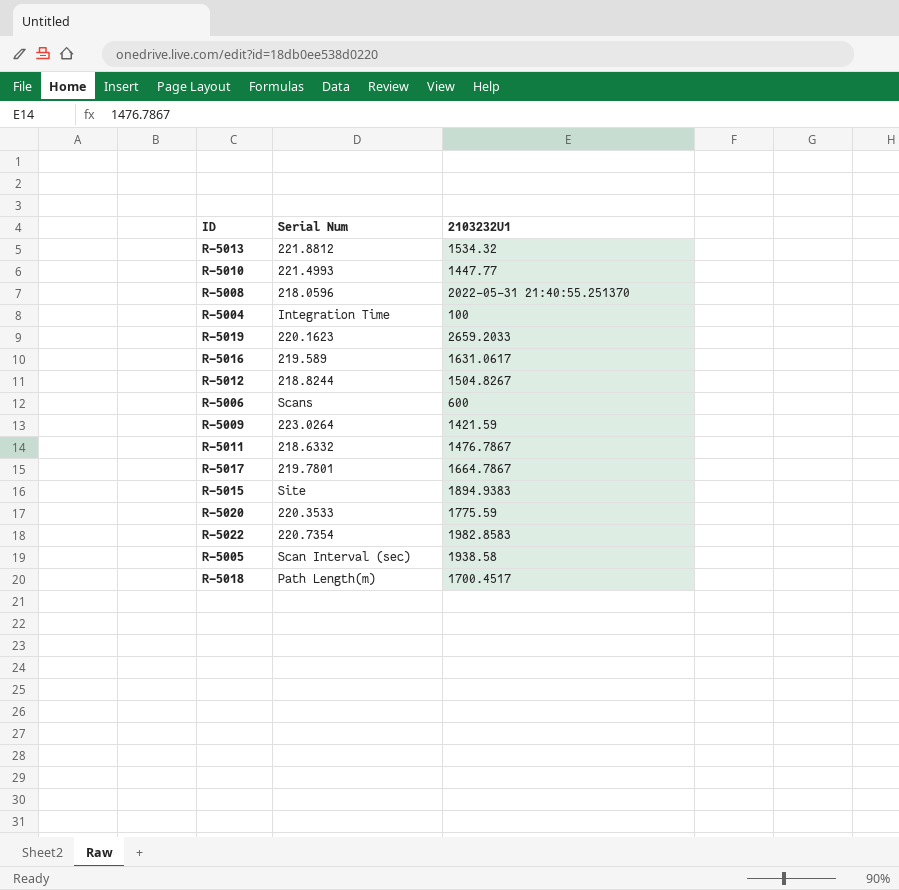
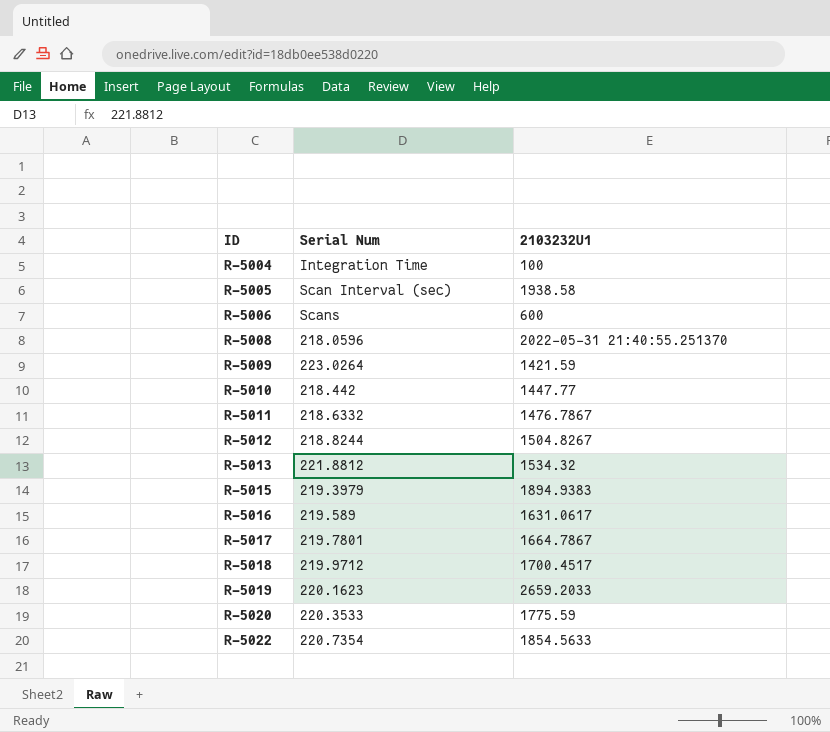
row order: none -> ID ascending
R-5010 | Serial Num: 221.4993 -> 218.442
R-5015 | Serial Num: Site -> 219.3979
R-5018 | Serial Num: Path Length(m) -> 219.9712
R-5022 | 2103232U1: 1982.8583 -> 1854.5633

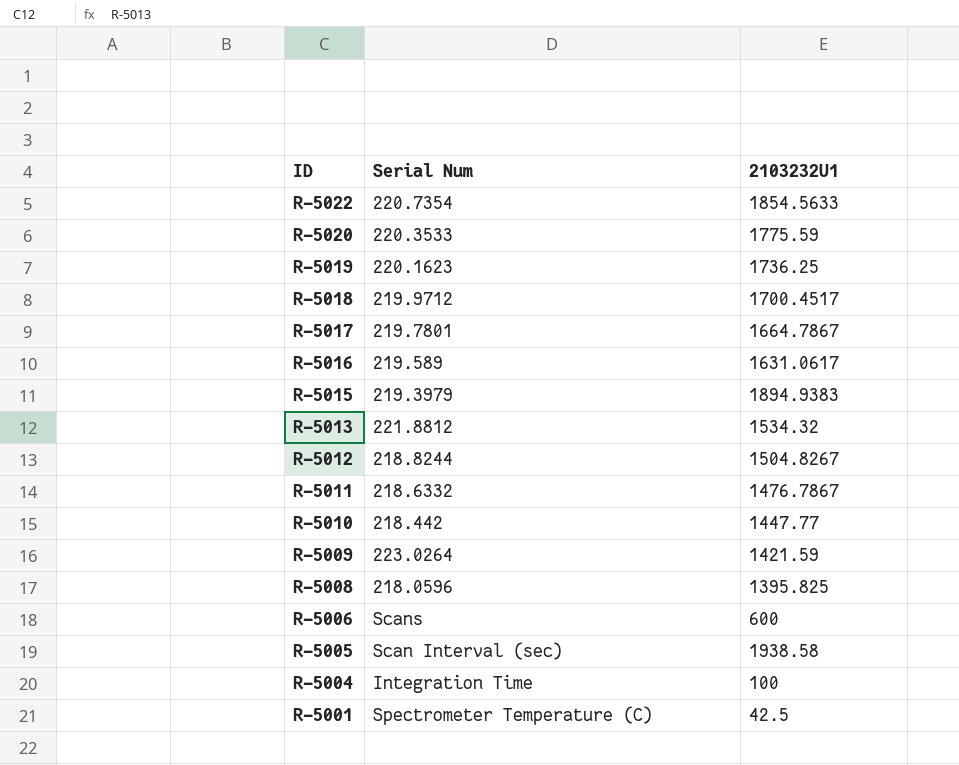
row order: ID ascending -> ID descending
R-5019 | 2103232U1: 2659.2033 -> 1736.25
R-5008 | 2103232U1: 2022-05-31 21:40:55.251370 -> 1395.825
row R-5001: none -> Spectrometer Temperature (C) | 42.5

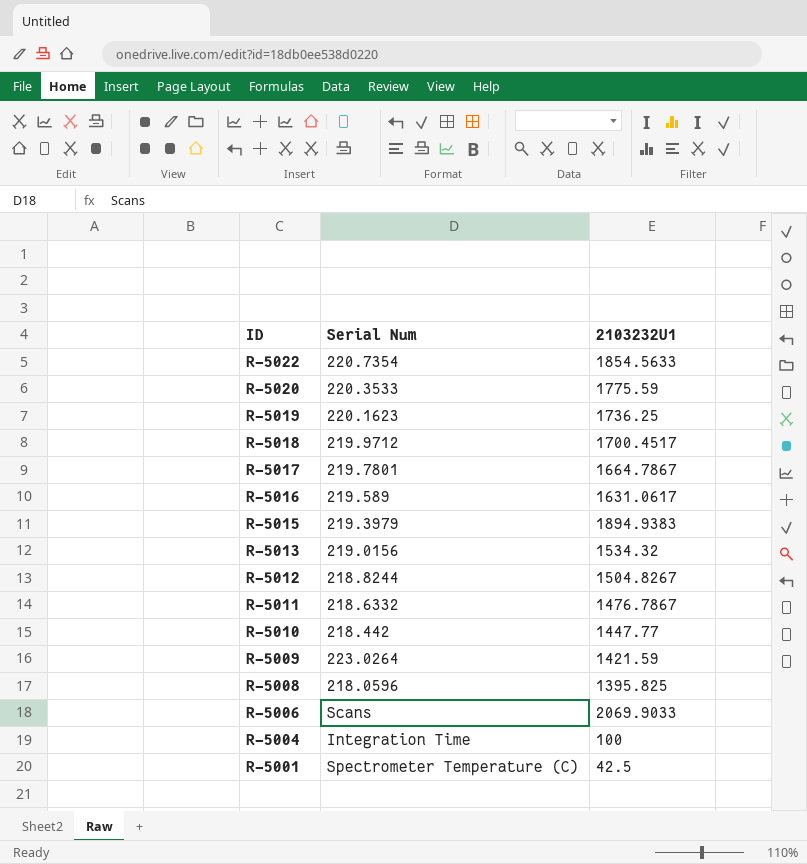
row R-5005: Scan Interval (sec) | 1938.58 -> none
R-5013 | Serial Num: 221.8812 -> 219.0156
R-5006 | 2103232U1: 600 -> 2069.9033

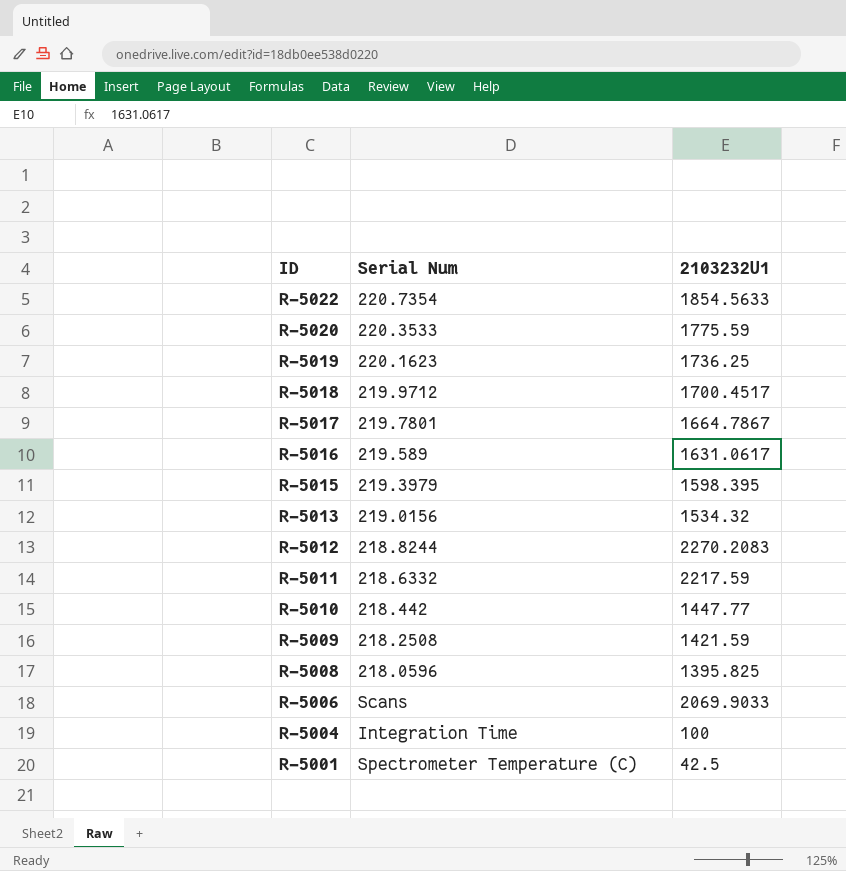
R-5015 | 2103232U1: 1894.9383 -> 1598.395
R-5012 | 2103232U1: 1504.8267 -> 2270.2083
R-5011 | 2103232U1: 1476.7867 -> 2217.59
R-5009 | Serial Num: 223.0264 -> 218.2508

